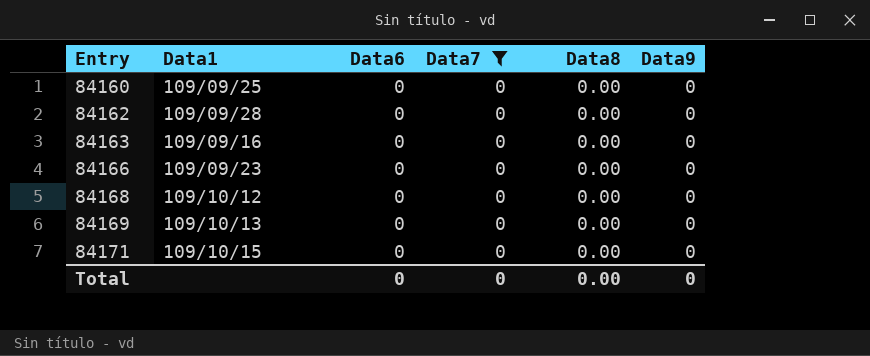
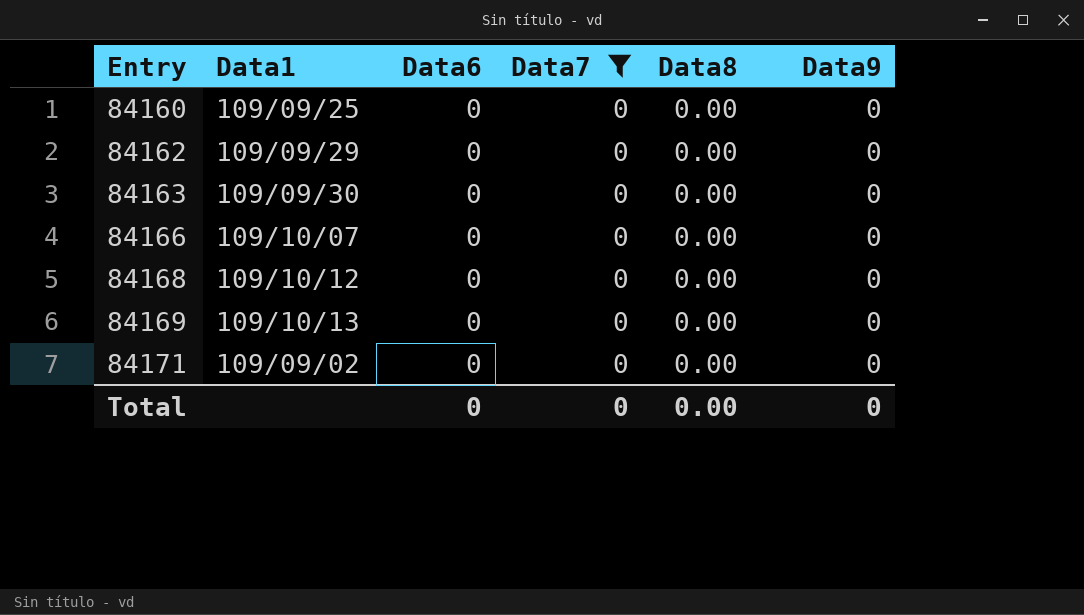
84162 | Data1: 109/09/28 -> 109/09/29
84163 | Data1: 109/09/16 -> 109/09/30
84166 | Data1: 109/09/23 -> 109/10/07
84171 | Data1: 109/10/15 -> 109/09/02

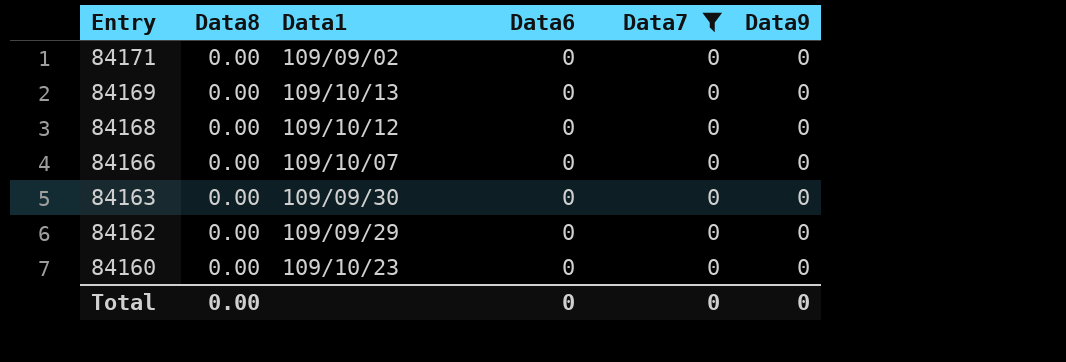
row order: Entry ascending -> Entry descending
column Data8 | position: 5 -> 2
84160 | Data1: 109/09/25 -> 109/10/23

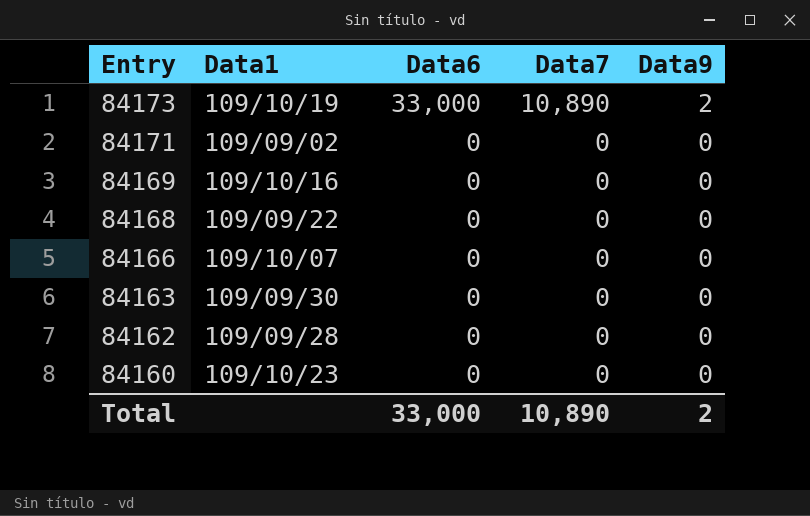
filter: Data7 = 0 -> none
column Data8 | position: 2 -> none
84169 | Data1: 109/10/13 -> 109/10/16
84168 | Data1: 109/10/12 -> 109/09/22
84162 | Data1: 109/09/29 -> 109/09/28
Total | Data6: 0 -> 33,000
Total | Data7: 0 -> 10,890
Total | Data9: 0 -> 2

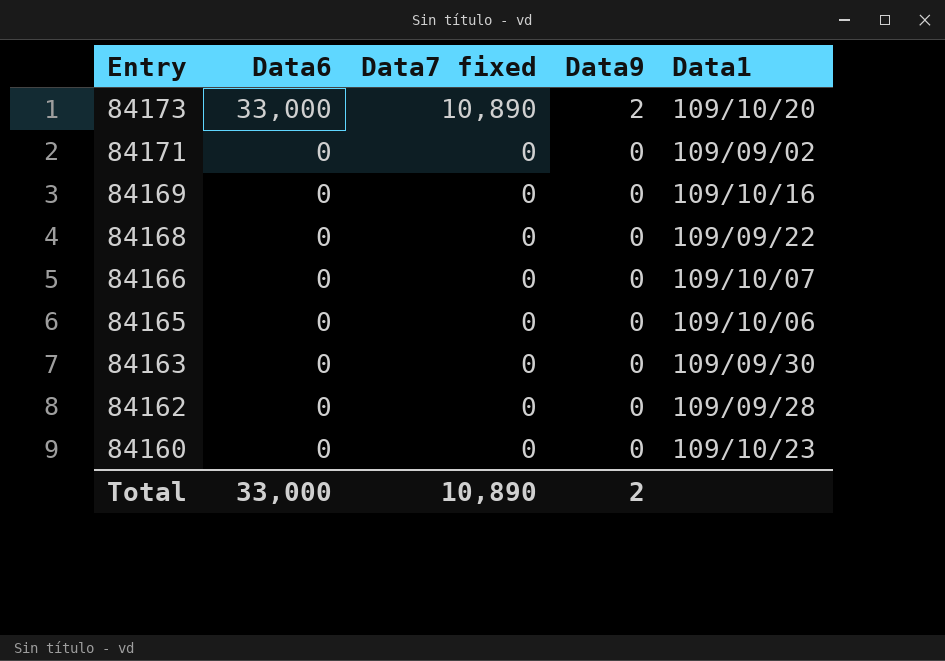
column name: Data7 -> Data7 fixed
column Data1 | position: 2 -> 5
84173 | Data1: 109/10/19 -> 109/10/20
row 84165: none -> 0 | 0 | 0 | 109/10/06

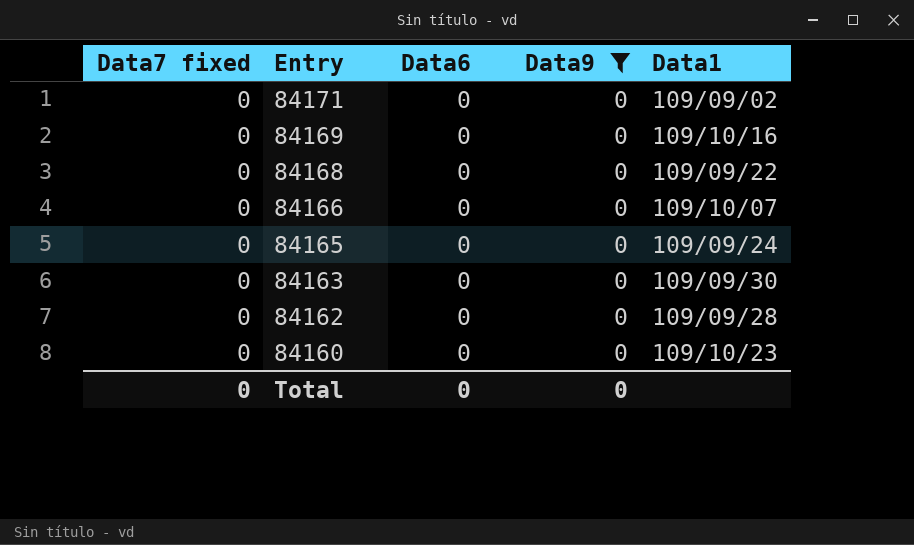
filter: none -> Data9 = 0
column Data7 fixed | position: 3 -> 1
84165 | Data1: 109/10/06 -> 109/09/24
Total | Data7 fixed: 10,890 -> 0
Total | Data6: 33,000 -> 0
Total | Data9: 2 -> 0

